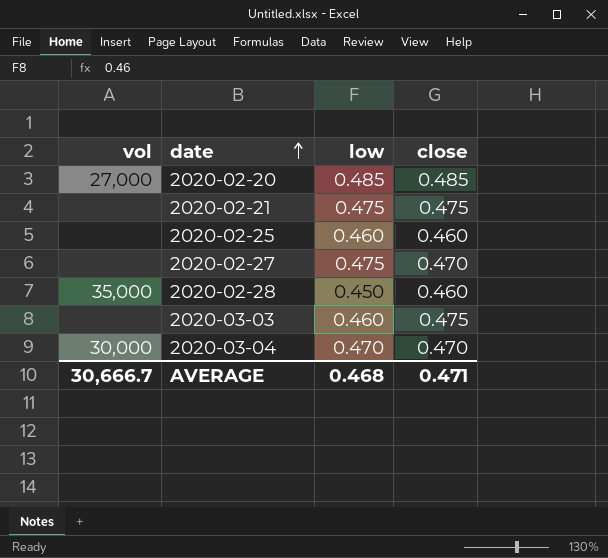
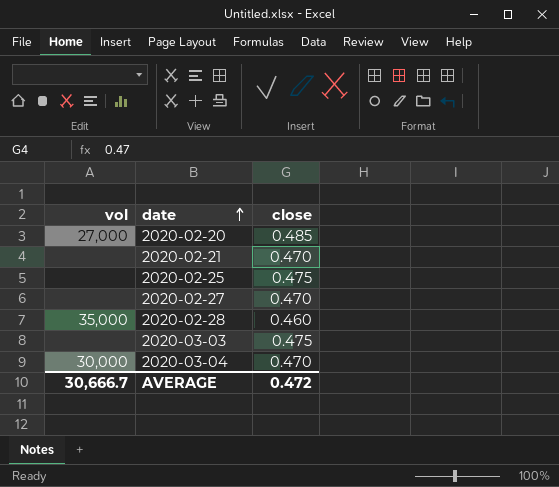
column low | position: 3 -> none
2020-02-21 | close: 0.475 -> 0.470
2020-02-25 | close: 0.460 -> 0.475
AVERAGE | close: 0.471 -> 0.472

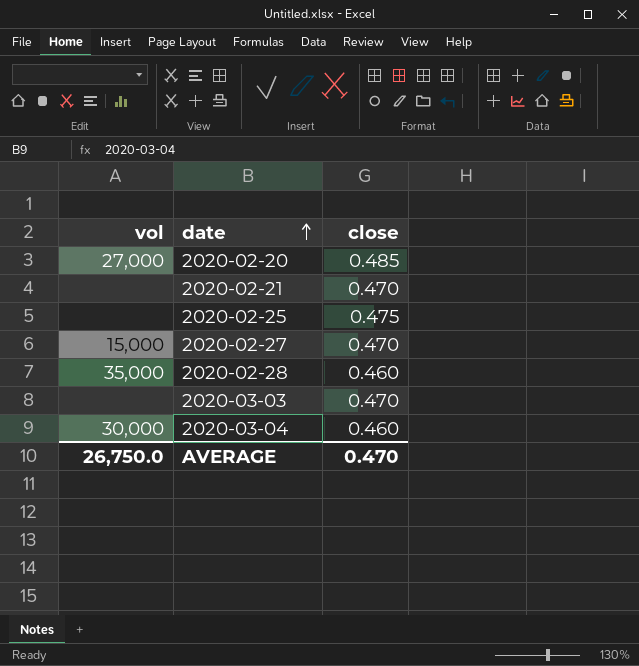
2020-02-27 | vol: none -> 15,000
2020-03-03 | close: 0.475 -> 0.470
2020-03-04 | close: 0.470 -> 0.460
AVERAGE | vol: 30,666.7 -> 26,750.0
AVERAGE | close: 0.472 -> 0.470

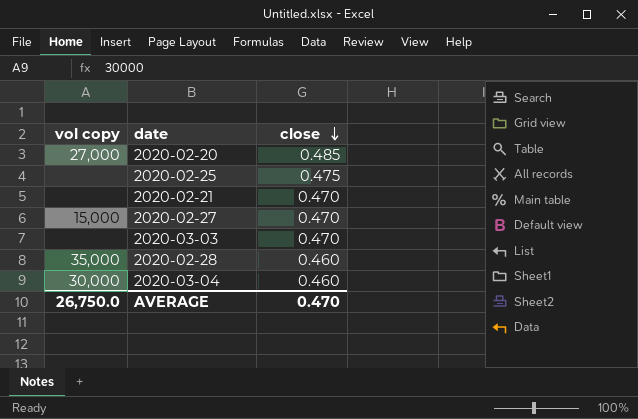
row order: date ascending -> close descending
column name: vol -> vol copy

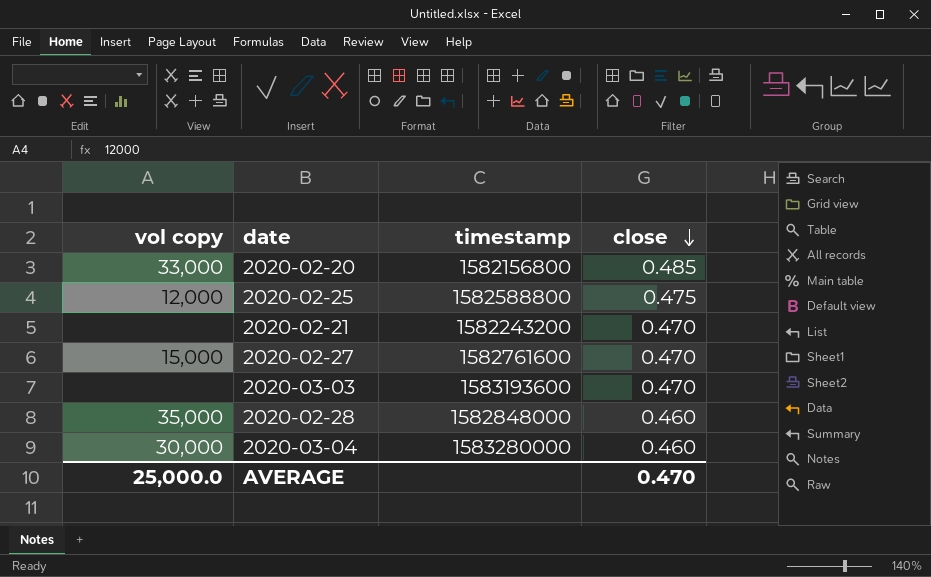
column timestamp | position: none -> 3
2020-02-20 | vol copy: 27,000 -> 33,000
2020-02-25 | vol copy: none -> 12,000
AVERAGE | vol copy: 26,750.0 -> 25,000.0

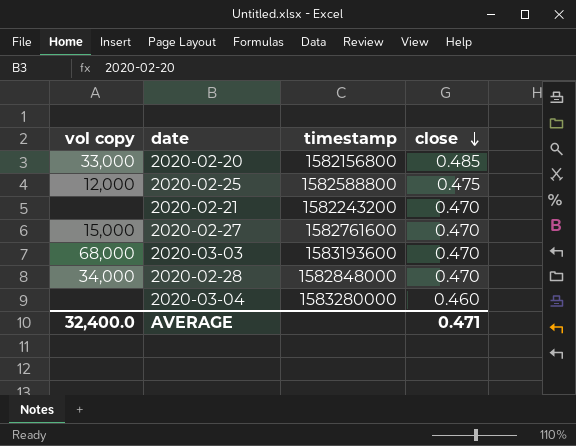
2020-03-03 | vol copy: none -> 68,000
2020-02-28 | vol copy: 35,000 -> 34,000
2020-02-28 | close: 0.460 -> 0.470
2020-03-04 | vol copy: 30,000 -> none
AVERAGE | vol copy: 25,000.0 -> 32,400.0
AVERAGE | close: 0.470 -> 0.471

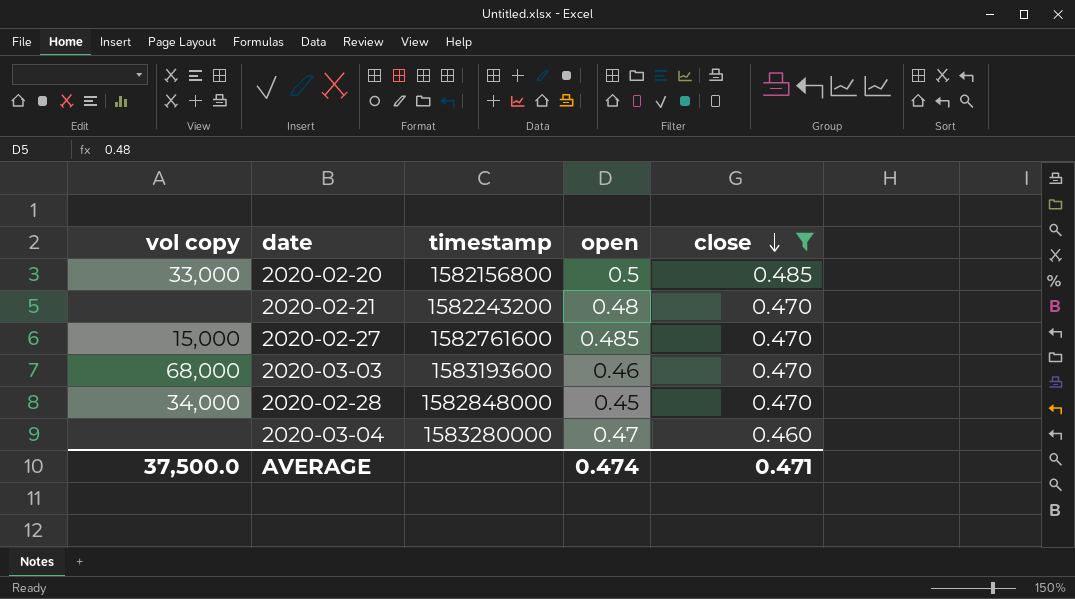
filter: none -> close != 0.475
column open | position: none -> 4
AVERAGE | vol copy: 32,400.0 -> 37,500.0

